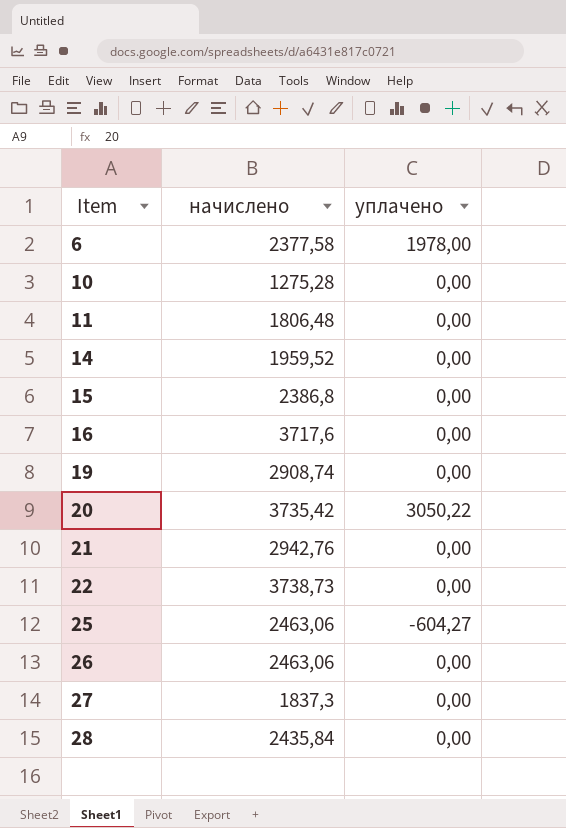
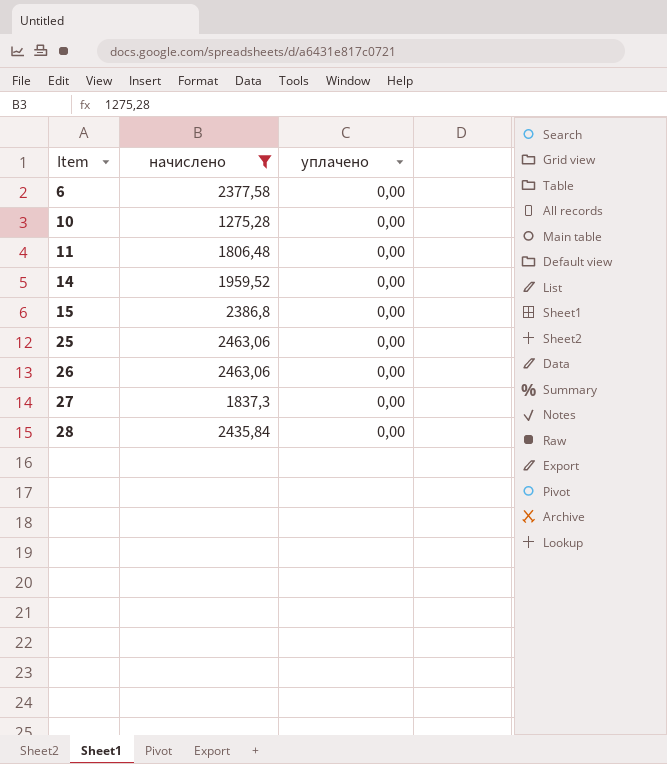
filter: none -> начислено <= 2463,06
6 | уплачено: 1978,00 -> 0,00
25 | уплачено: -604,27 -> 0,00

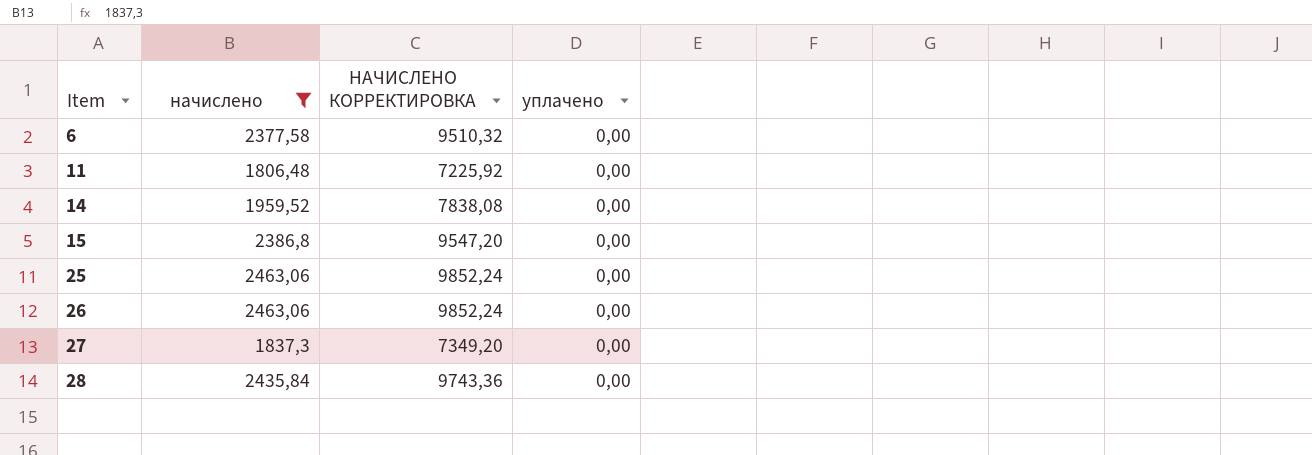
column НАЧИСЛЕНО КОРРЕКТИРОВКА | formula: none -> [начислено] * 4
row 10: 1275,28 | 0,00 -> none

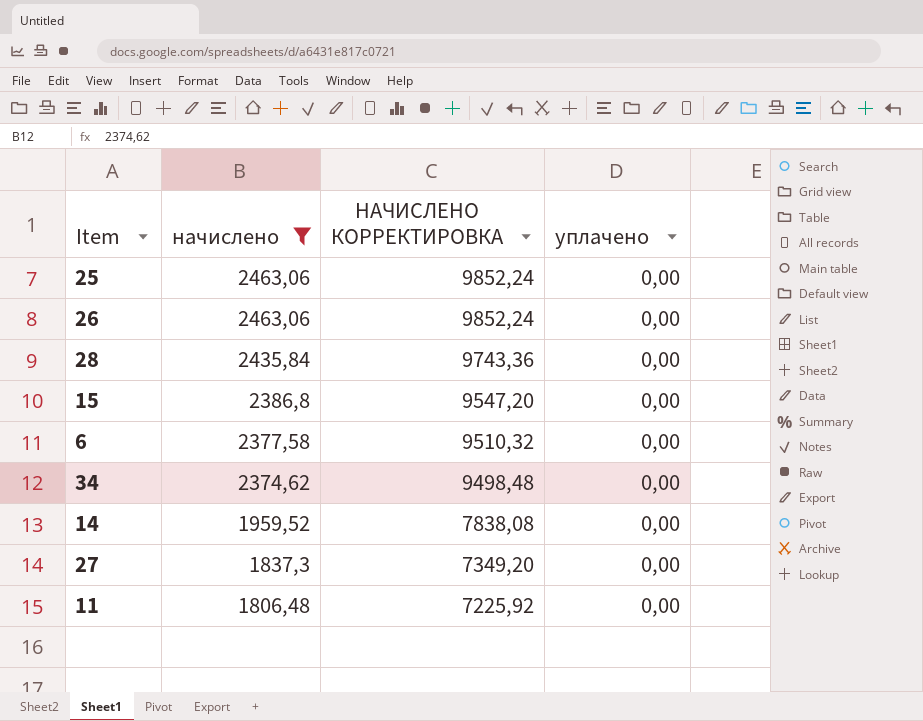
row order: Item ascending -> начислено descending
row 34: none -> 2374,62 | 9498,48 | 0,00

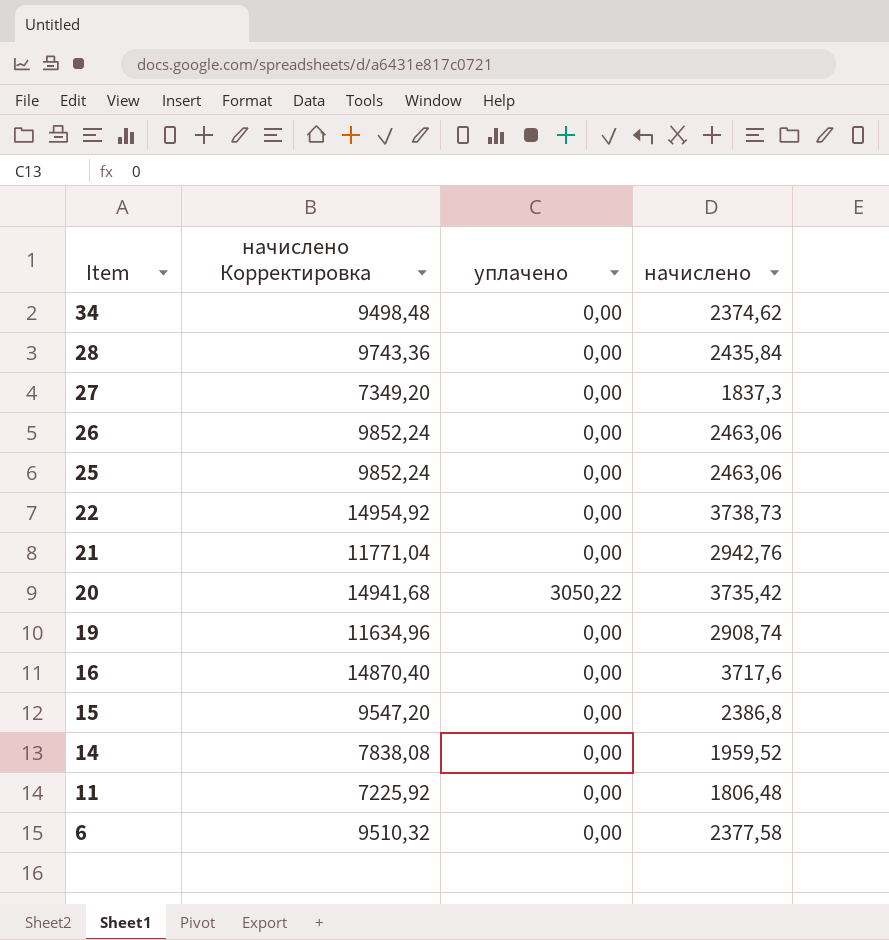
filter: начислено <= 2463,06 -> none
row order: начислено descending -> Item descending
column name: НАЧИСЛЕНО КОРРЕКТИРОВКА -> начислено Корректировка
column начислено | position: 2 -> 4

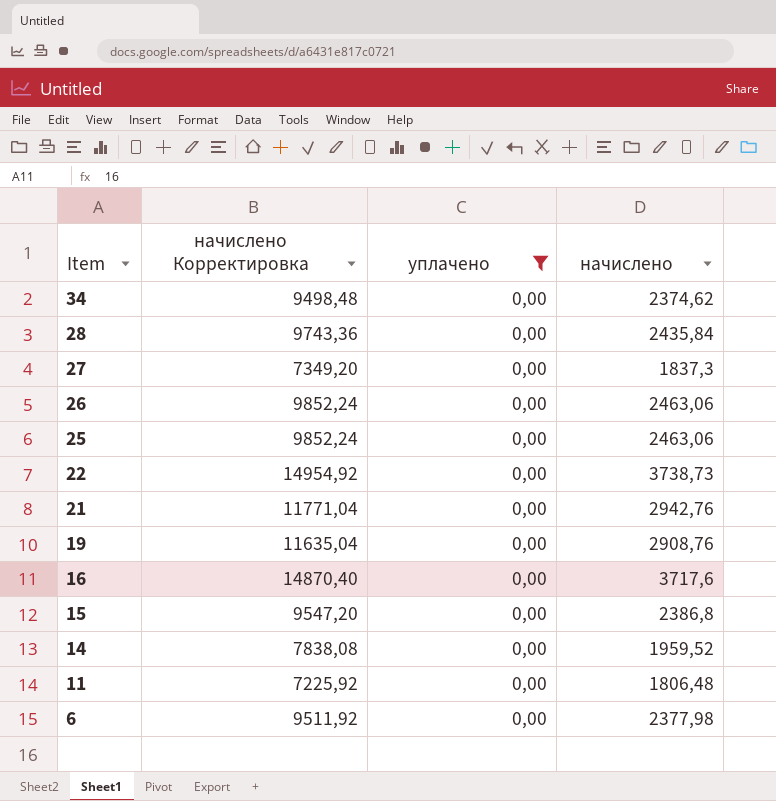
filter: none -> уплачено = 0,00
19 | начислено Корректировка: 11634,96 -> 11635,04
19 | начислено: 2908,74 -> 2908,76
6 | начислено Корректировка: 9510,32 -> 9511,92
6 | начислено: 2377,58 -> 2377,98

